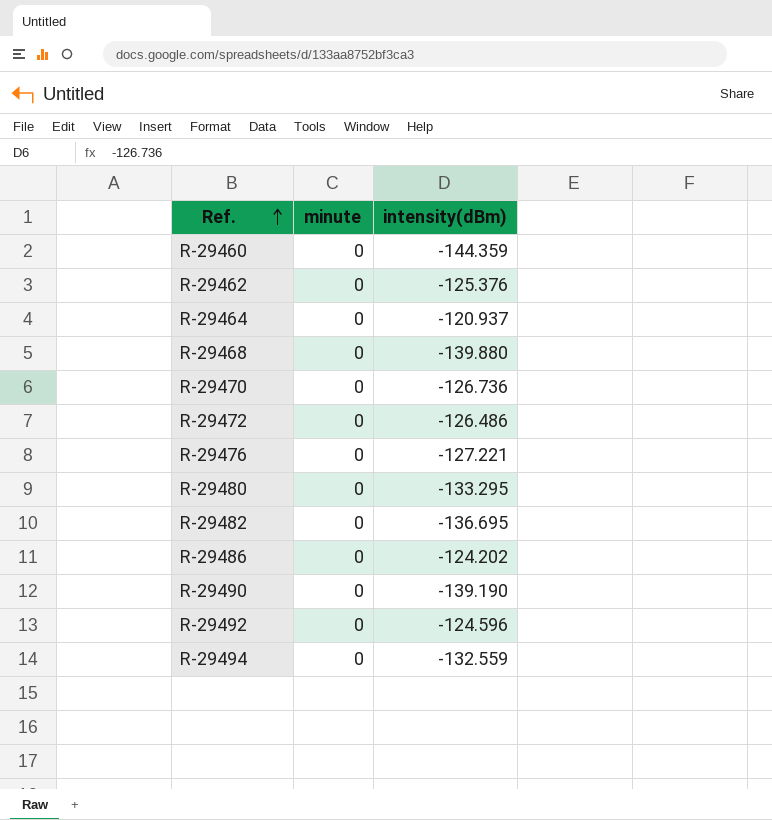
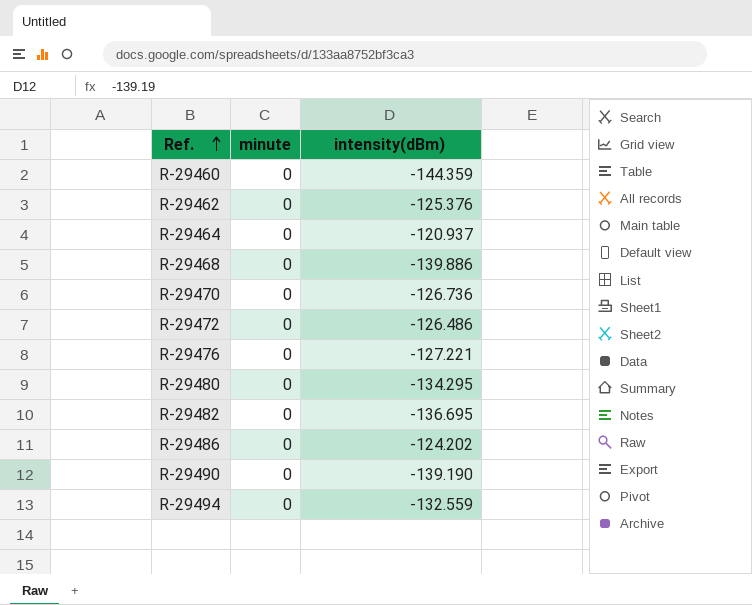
row R-29492: 0 | -124.596 -> none
R-29468 | intensity(dBm): -139.880 -> -139.886
R-29480 | intensity(dBm): -133.295 -> -134.295

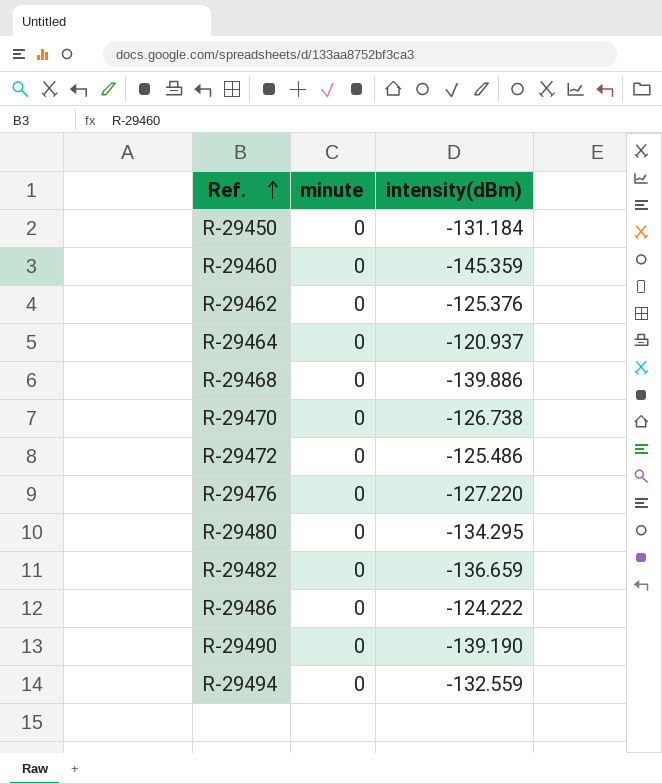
row R-29450: none -> 0 | -131.184
R-29460 | intensity(dBm): -144.359 -> -145.359
R-29470 | intensity(dBm): -126.736 -> -126.738
R-29472 | intensity(dBm): -126.486 -> -125.486
R-29476 | intensity(dBm): -127.221 -> -127.220
R-29482 | intensity(dBm): -136.695 -> -136.659
R-29486 | intensity(dBm): -124.202 -> -124.222

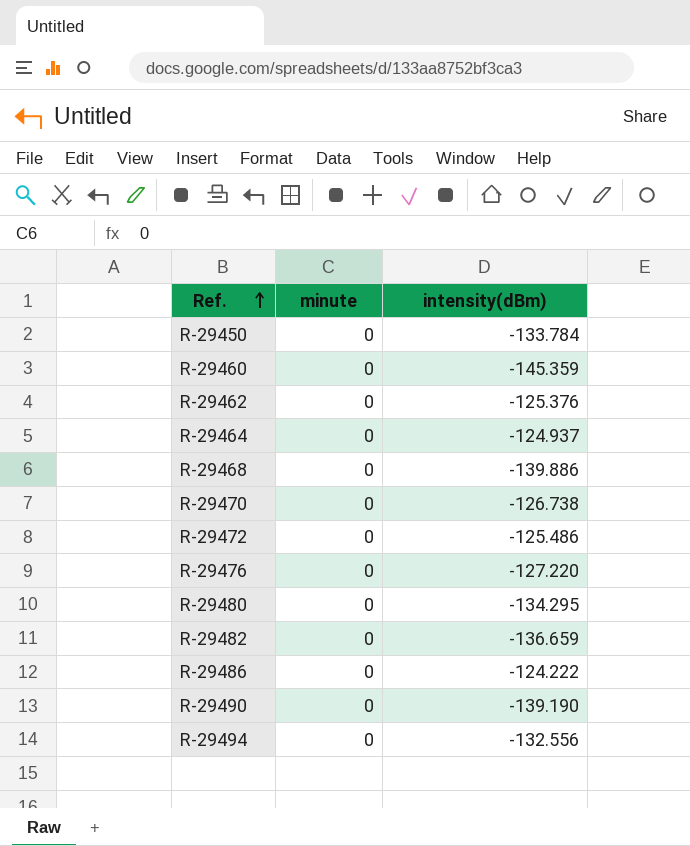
R-29450 | intensity(dBm): -131.184 -> -133.784
R-29464 | intensity(dBm): -120.937 -> -124.937
R-29494 | intensity(dBm): -132.559 -> -132.556

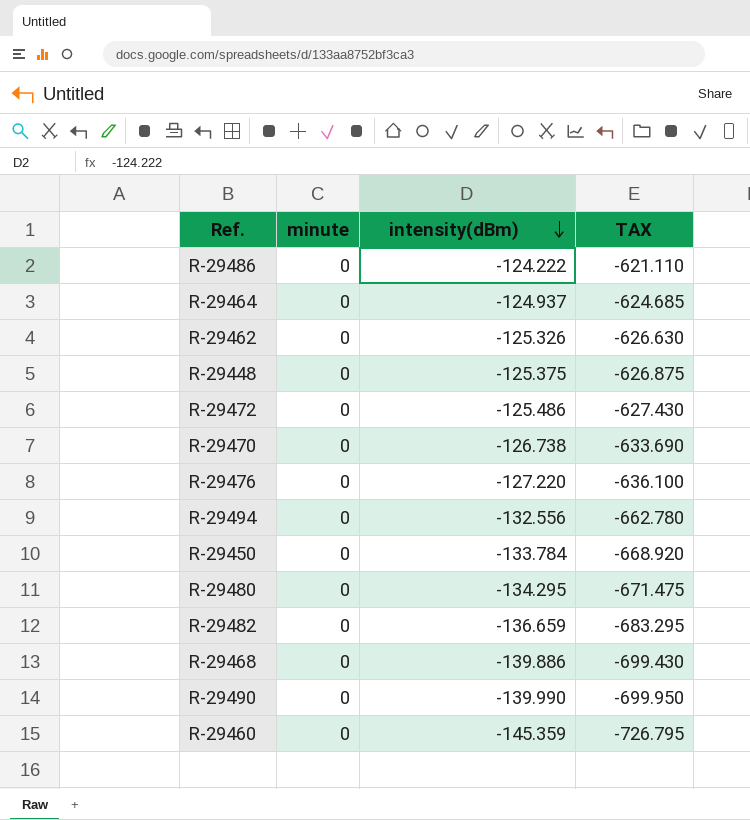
row order: Ref. ascending -> intensity(dBm) descending
column TAX | formula: none -> [intensity(dBm)] * 5
R-29462 | intensity(dBm): -125.376 -> -125.326
row R-29448: none -> 0 | -125.375 | -626.875
R-29490 | intensity(dBm): -139.190 -> -139.990

